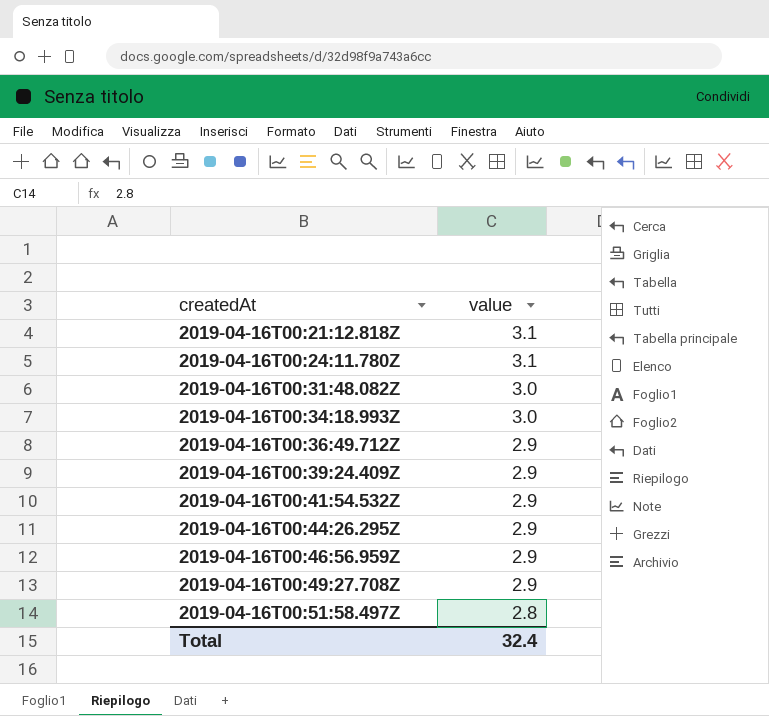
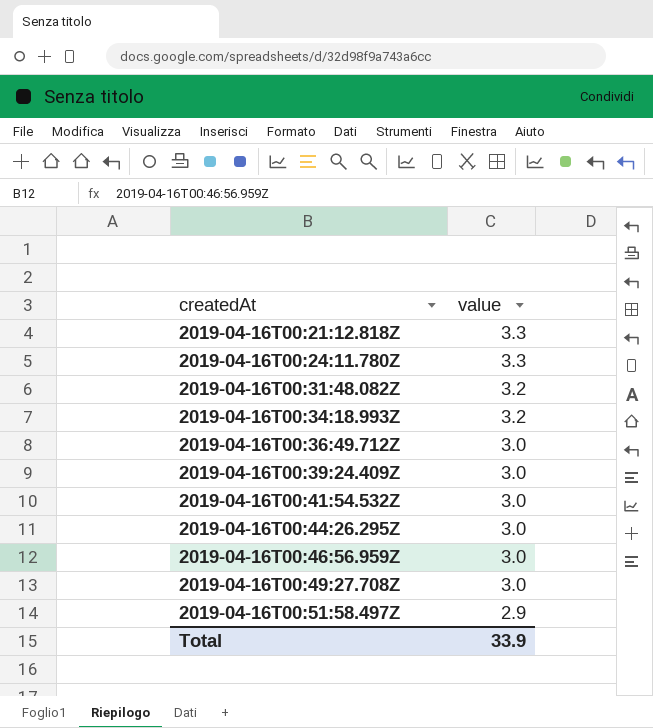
2019-04-16T00:21:12.818Z | value: 3.1 -> 3.3
2019-04-16T00:24:11.780Z | value: 3.1 -> 3.3
2019-04-16T00:31:48.082Z | value: 3.0 -> 3.2
2019-04-16T00:34:18.993Z | value: 3.0 -> 3.2
2019-04-16T00:36:49.712Z | value: 2.9 -> 3.0
2019-04-16T00:39:24.409Z | value: 2.9 -> 3.0
2019-04-16T00:41:54.532Z | value: 2.9 -> 3.0
2019-04-16T00:44:26.295Z | value: 2.9 -> 3.0
2019-04-16T00:46:56.959Z | value: 2.9 -> 3.0
2019-04-16T00:49:27.708Z | value: 2.9 -> 3.0
2019-04-16T00:51:58.497Z | value: 2.8 -> 2.9
Total | value: 32.4 -> 33.9

